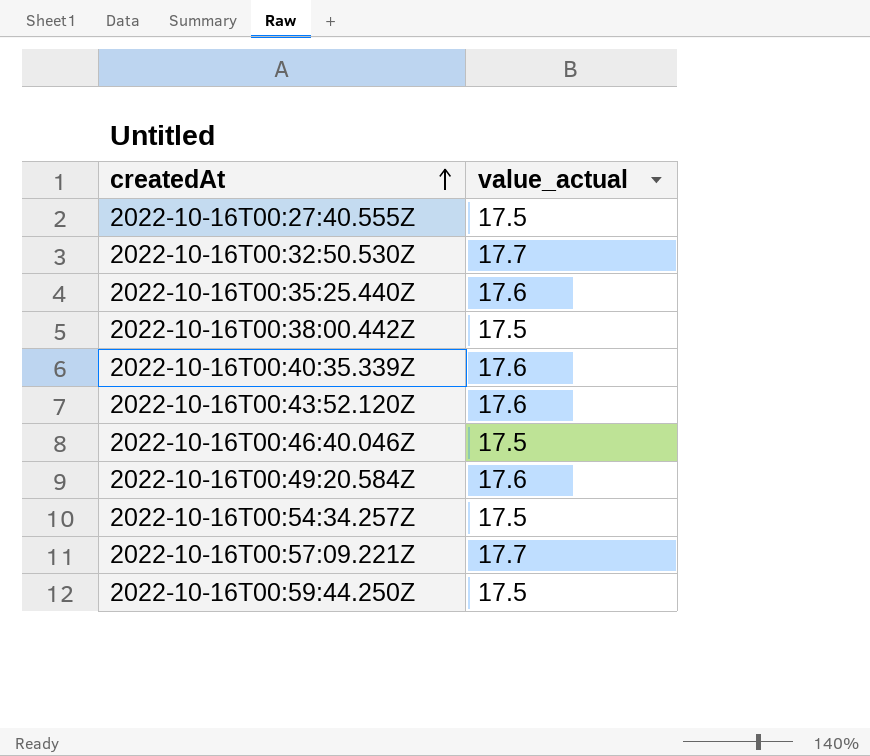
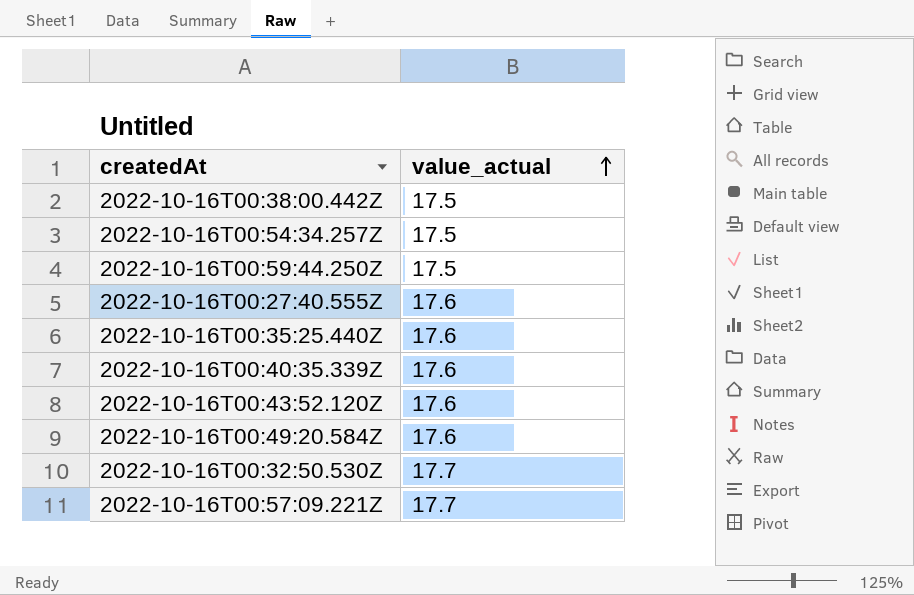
row order: createdAt ascending -> value_actual ascending
row 2022-10-16T00:46:40.046Z: 17.5 -> none
2022-10-16T00:27:40.555Z | value_actual: 17.5 -> 17.6

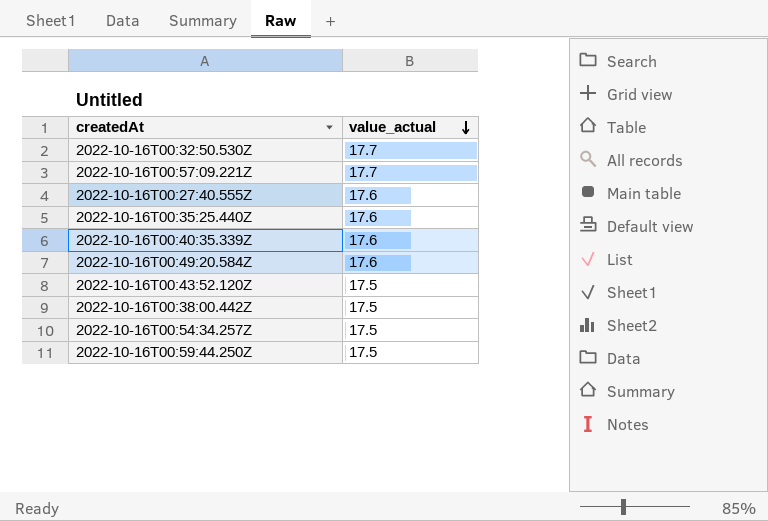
row order: value_actual ascending -> value_actual descending
2022-10-16T00:43:52.120Z | value_actual: 17.6 -> 17.5

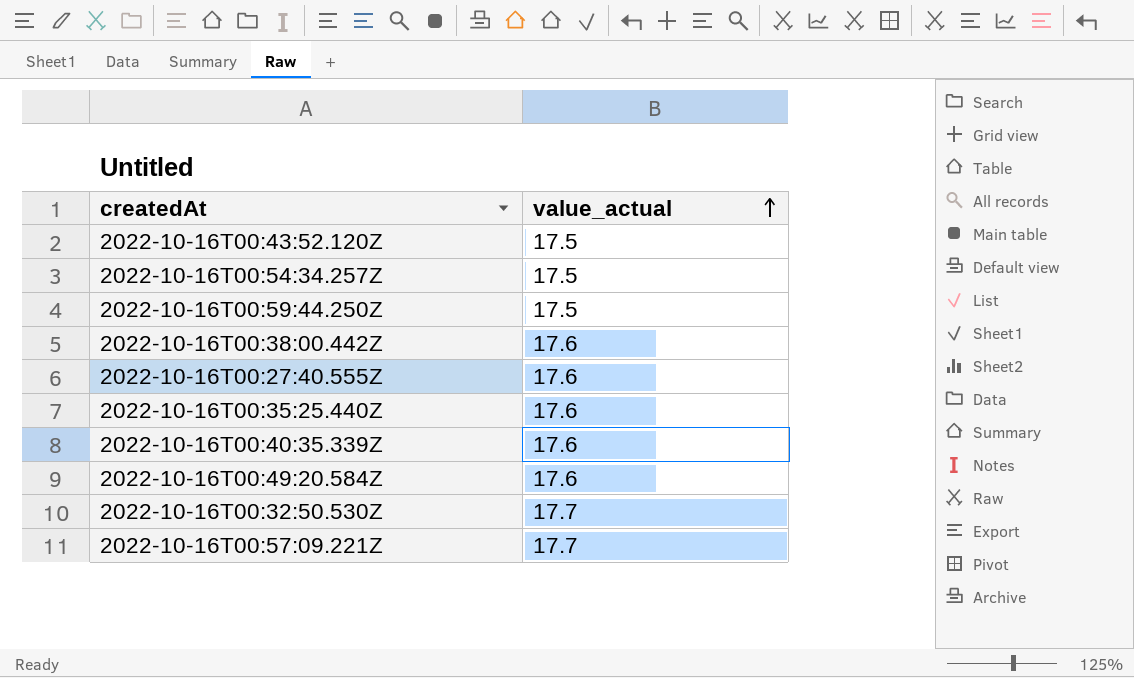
row order: value_actual descending -> value_actual ascending
2022-10-16T00:38:00.442Z | value_actual: 17.5 -> 17.6

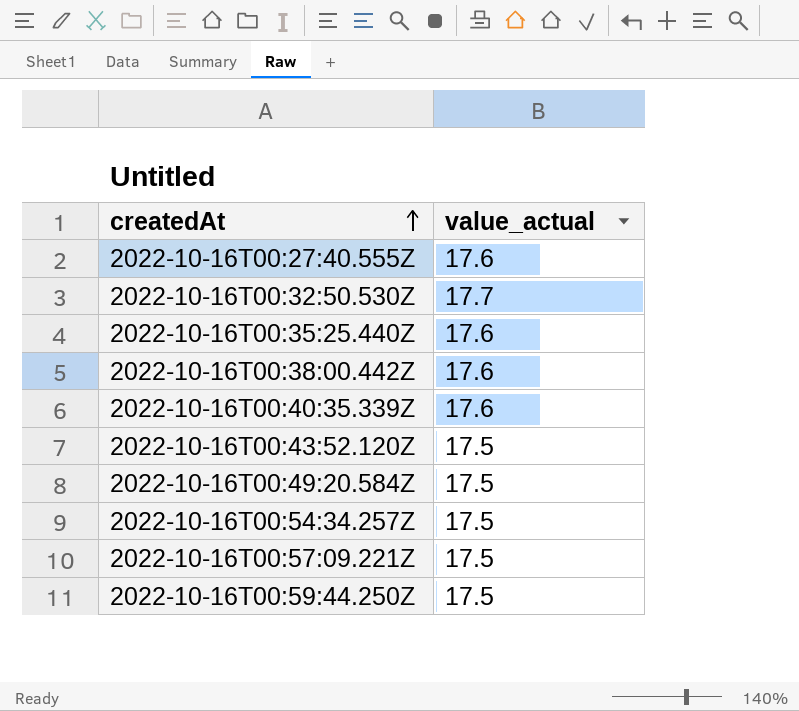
row order: value_actual ascending -> createdAt ascending
2022-10-16T00:49:20.584Z | value_actual: 17.6 -> 17.5
2022-10-16T00:57:09.221Z | value_actual: 17.7 -> 17.5

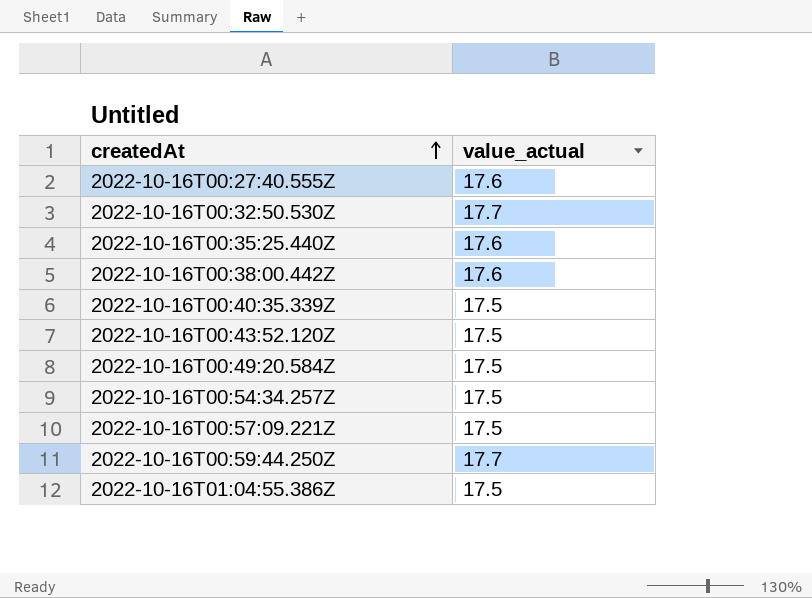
2022-10-16T00:40:35.339Z | value_actual: 17.6 -> 17.5
2022-10-16T00:59:44.250Z | value_actual: 17.5 -> 17.7
row 2022-10-16T01:04:55.386Z: none -> 17.5

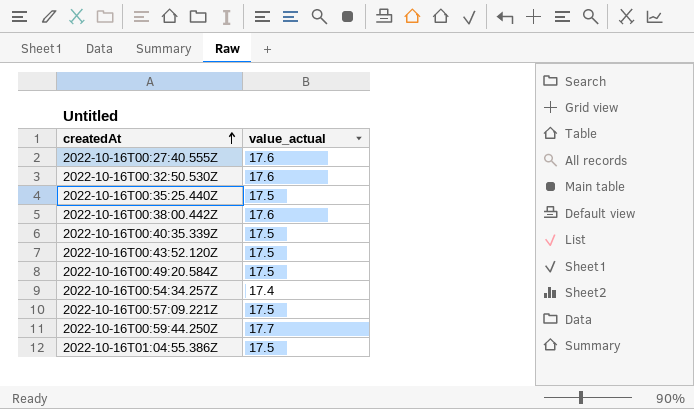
2022-10-16T00:32:50.530Z | value_actual: 17.7 -> 17.6
2022-10-16T00:35:25.440Z | value_actual: 17.6 -> 17.5
2022-10-16T00:54:34.257Z | value_actual: 17.5 -> 17.4

